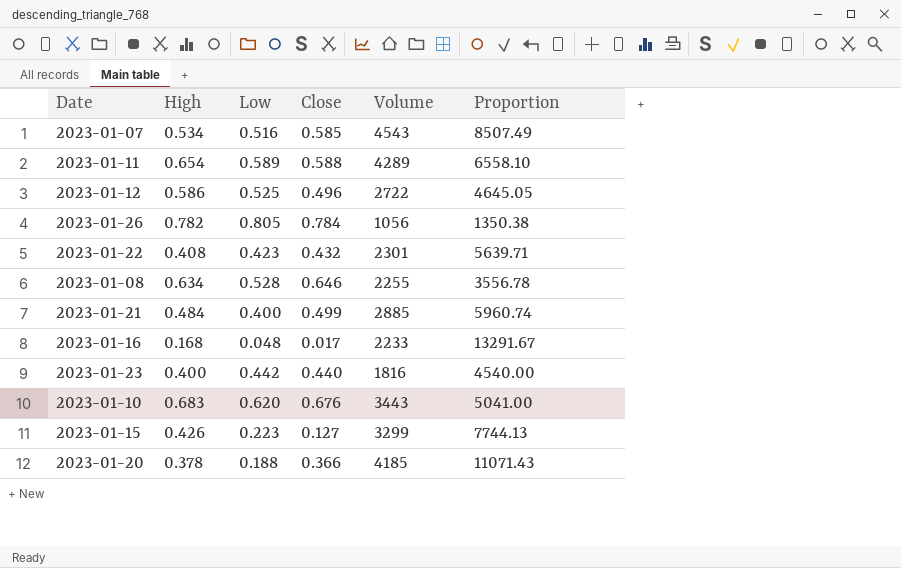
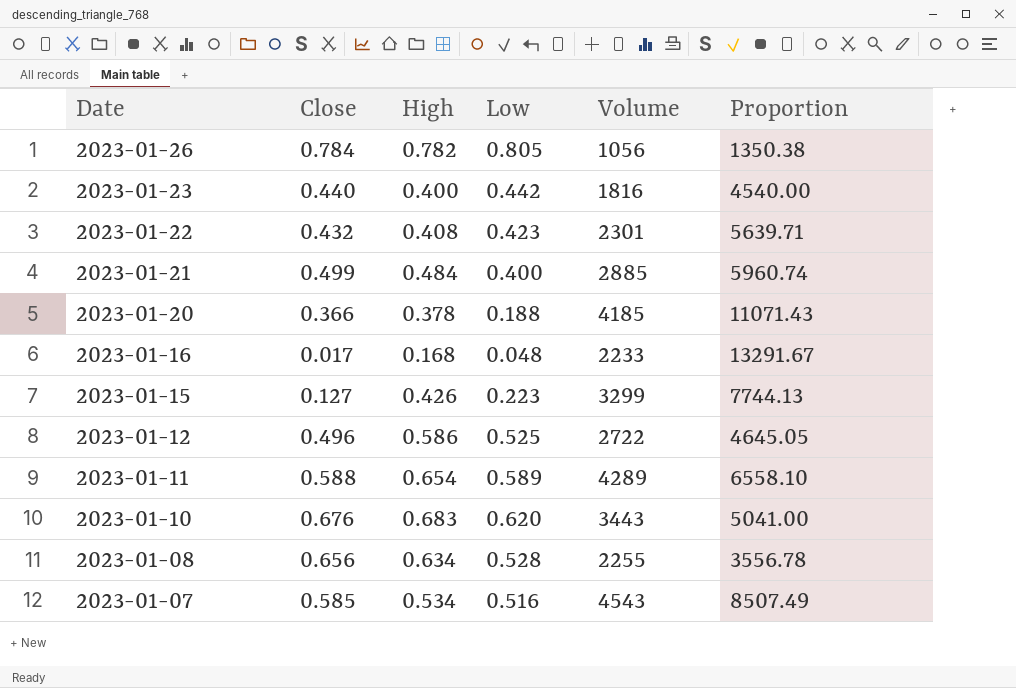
row order: none -> Date descending
column Close | position: 4 -> 2
2023-01-08 | Close: 0.646 -> 0.656

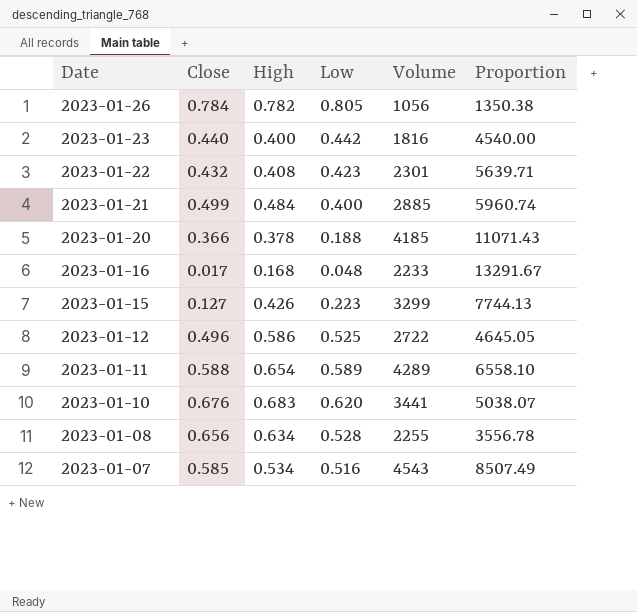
2023-01-10 | Volume: 3443 -> 3441
2023-01-10 | Proportion: 5041.00 -> 5038.07

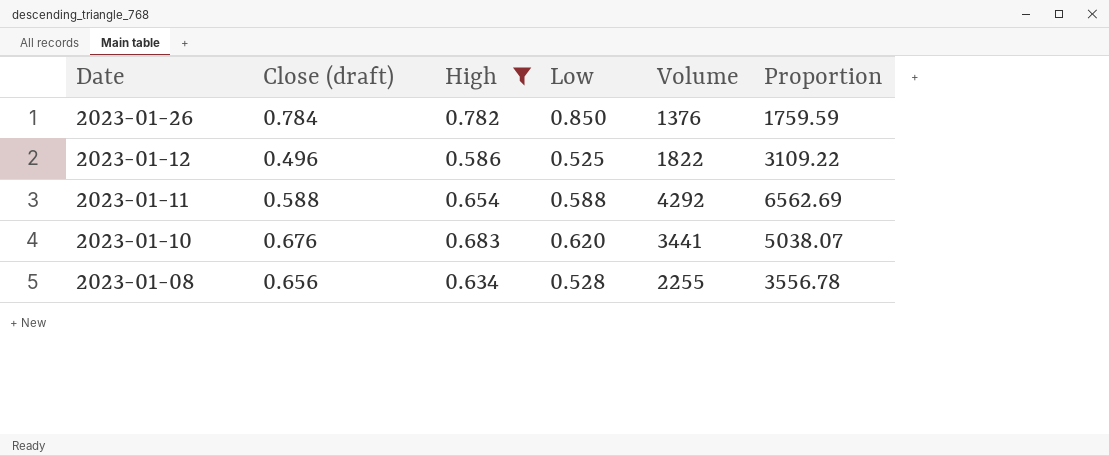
filter: none -> High >= 0.586
column name: Close -> Close (draft)
2023-01-26 | Low: 0.805 -> 0.850
2023-01-26 | Volume: 1056 -> 1376
2023-01-26 | Proportion: 1350.38 -> 1759.59
2023-01-12 | Volume: 2722 -> 1822
2023-01-12 | Proportion: 4645.05 -> 3109.22
2023-01-11 | Low: 0.589 -> 0.588
2023-01-11 | Volume: 4289 -> 4292
2023-01-11 | Proportion: 6558.10 -> 6562.69

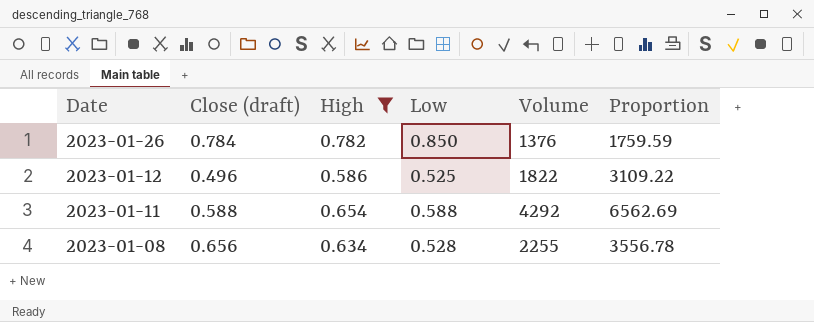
row 2023-01-10: 0.676 | 0.683 | 0.620 | 3441 | 5038.07 -> none

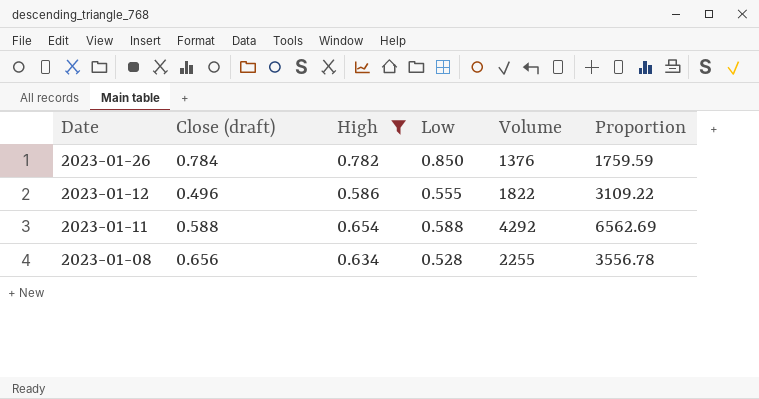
2023-01-12 | Low: 0.525 -> 0.555

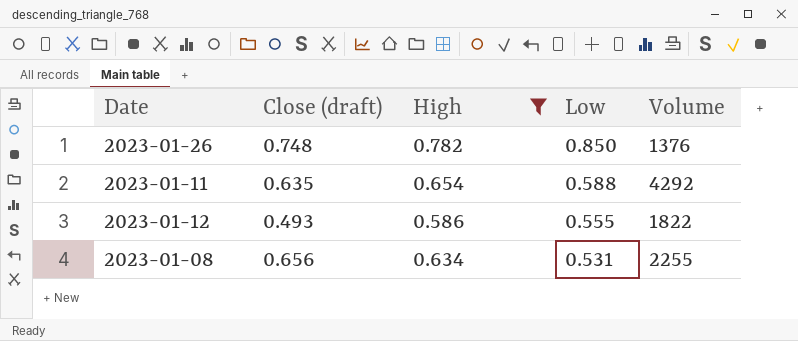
row order: Date descending -> Low descending
column Proportion | formula: [Volume] / [High] -> none
2023-01-26 | Close (draft): 0.784 -> 0.748
2023-01-11 | Close (draft): 0.588 -> 0.635
2023-01-12 | Close (draft): 0.496 -> 0.493
2023-01-08 | Low: 0.528 -> 0.531

